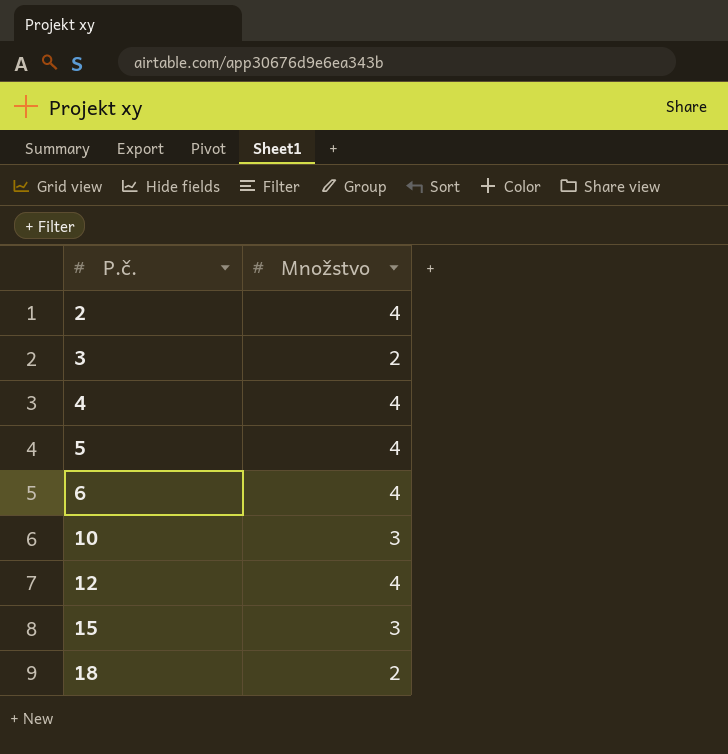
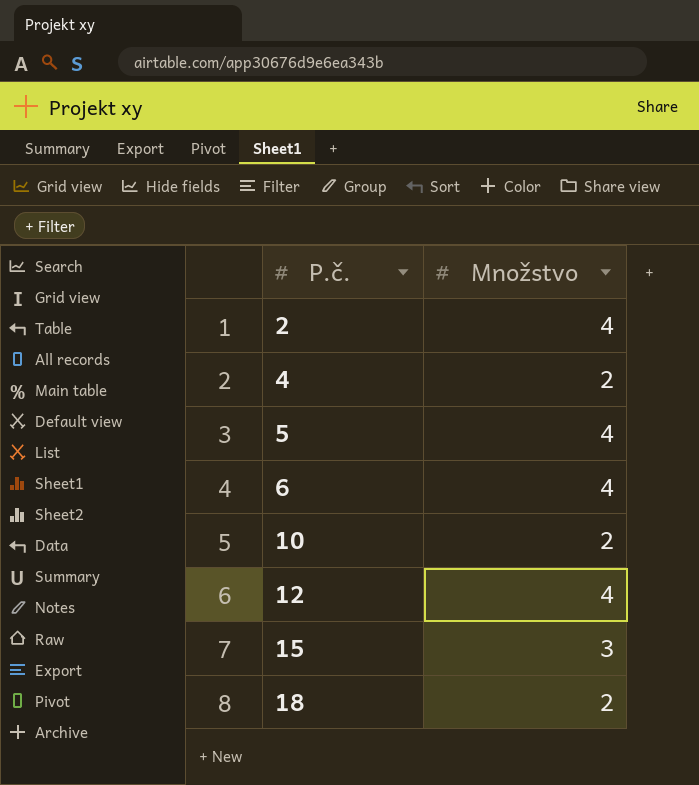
row 3: 2 -> none
4 | Množstvo: 4 -> 2
10 | Množstvo: 3 -> 2

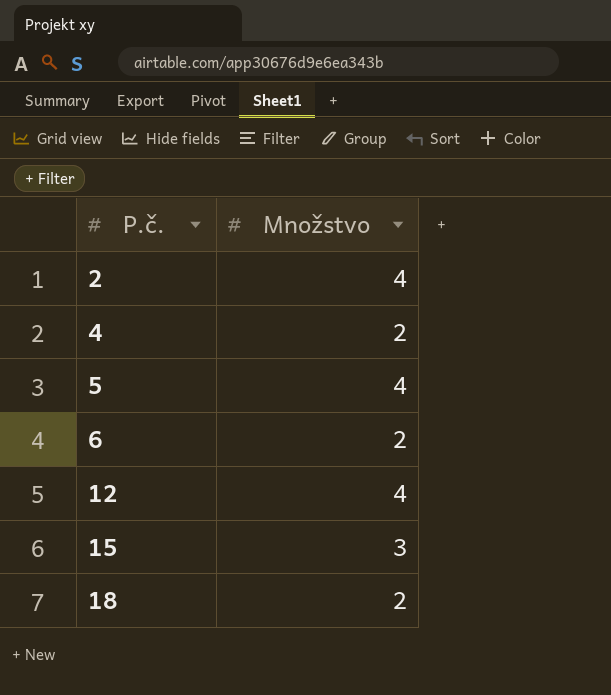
row 10: 2 -> none
6 | Množstvo: 4 -> 2

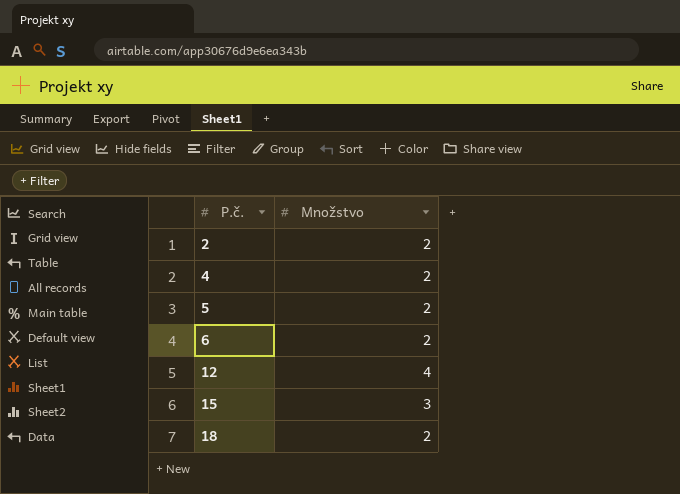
2 | Množstvo: 4 -> 2
5 | Množstvo: 4 -> 2

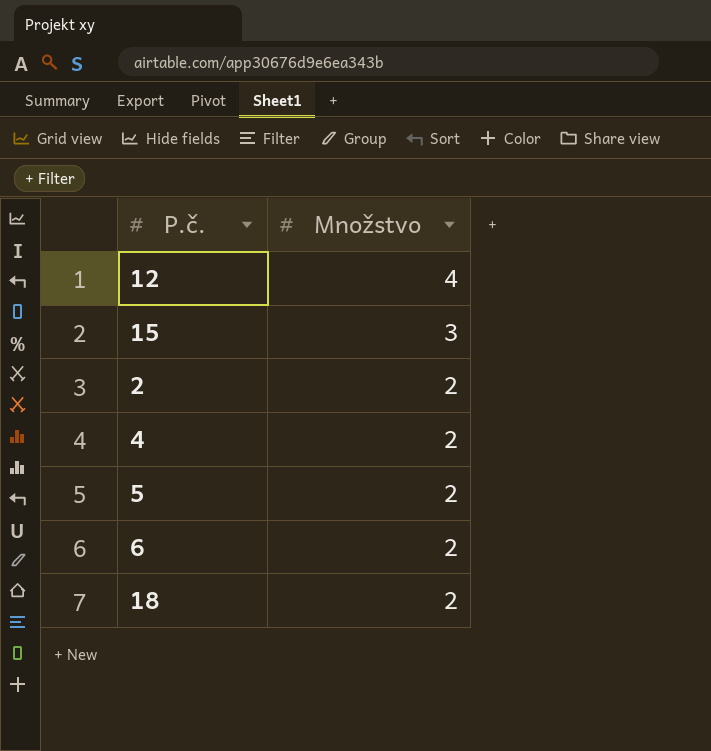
row order: P.č. ascending -> Množstvo descending

